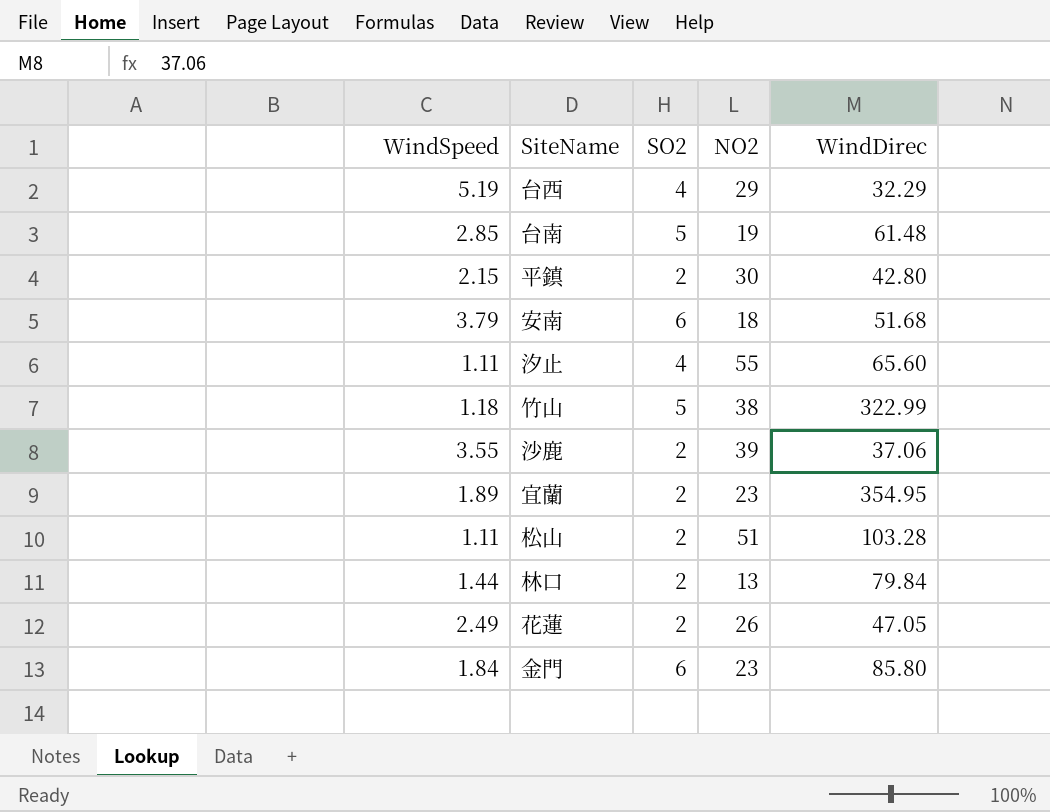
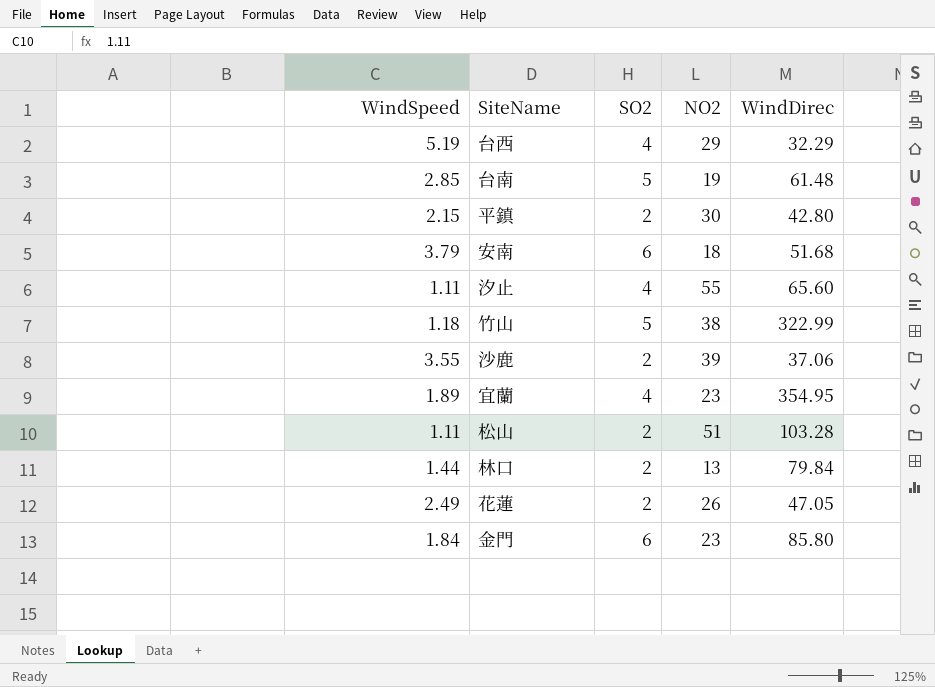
宜蘭 | SO2: 2 -> 4

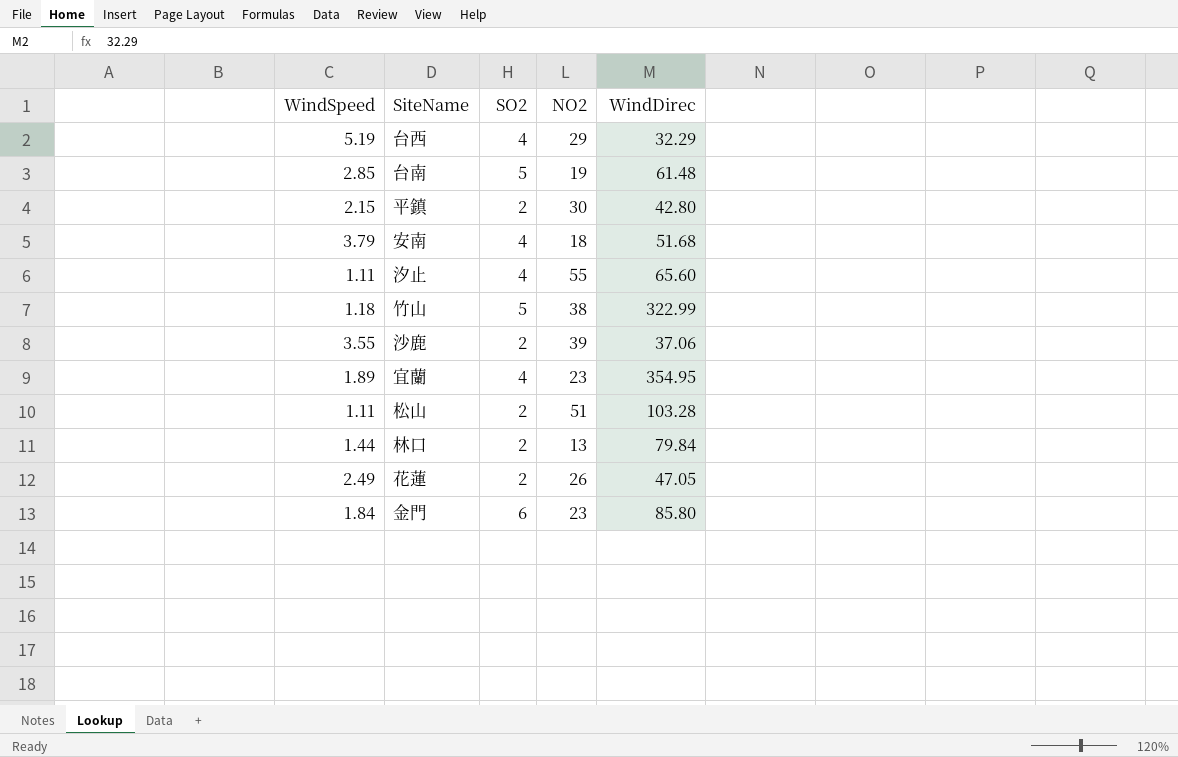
安南 | SO2: 6 -> 4

